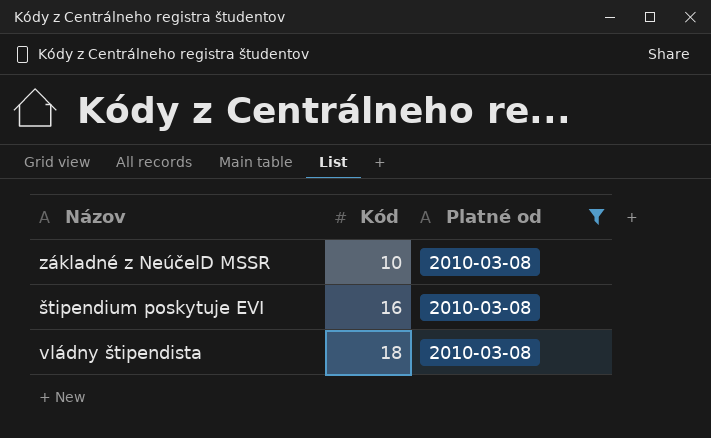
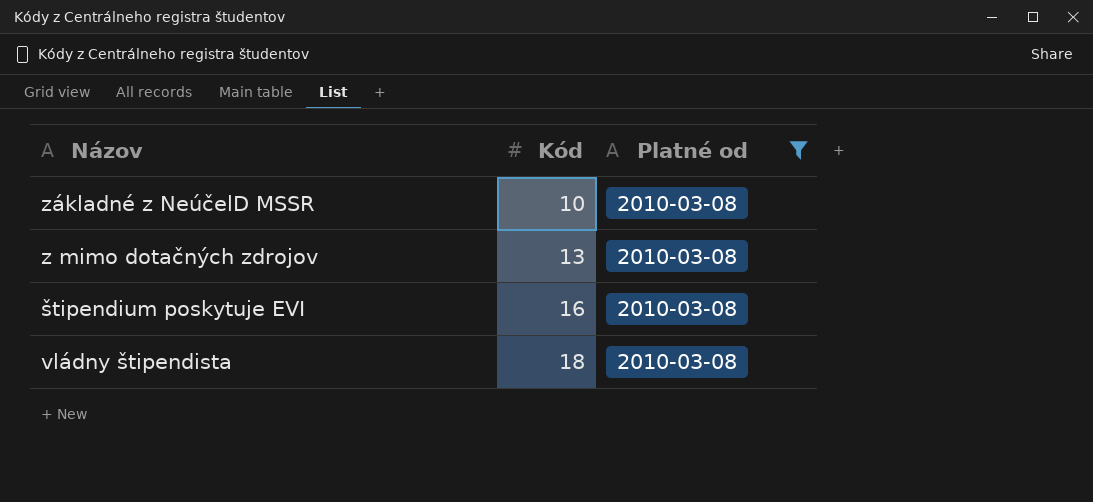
row z mimo dotačných zdrojov: none -> 13 | 2010-03-08

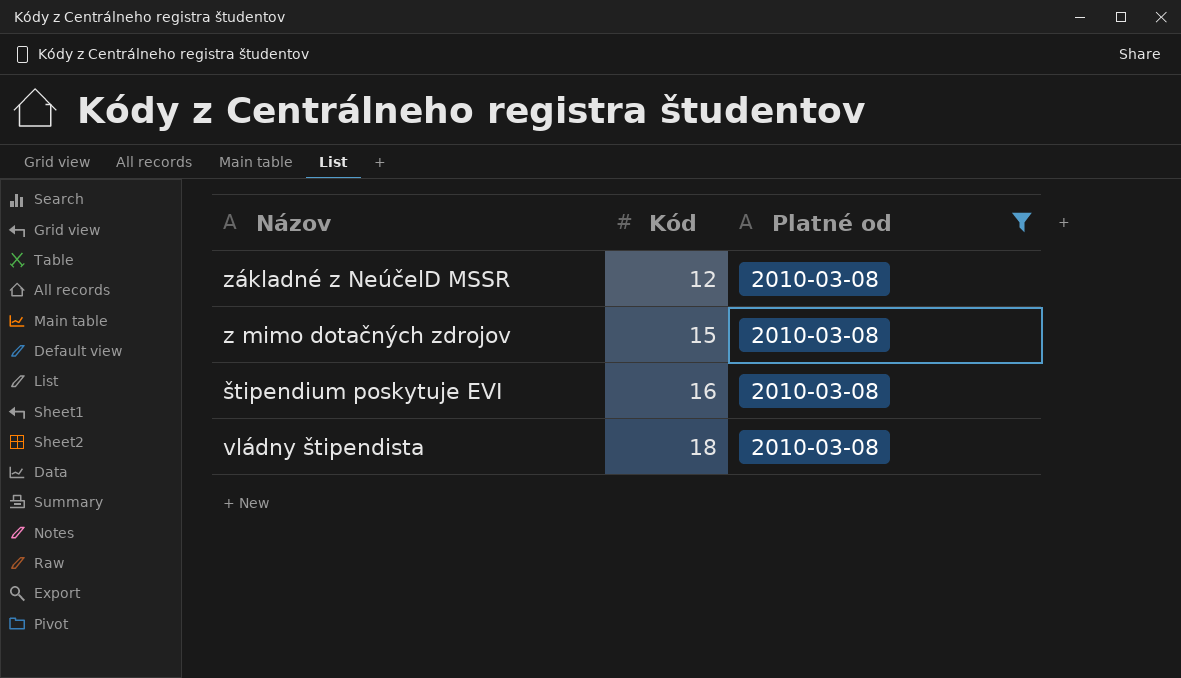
základné z NeúčelD MSSR | Kód: 10 -> 12
z mimo dotačných zdrojov | Kód: 13 -> 15

